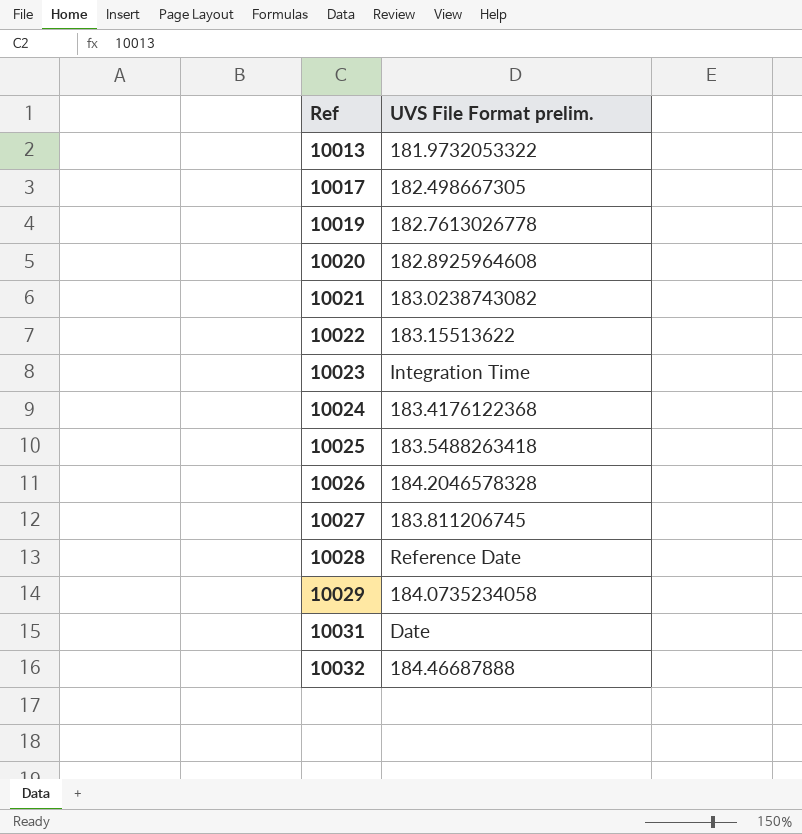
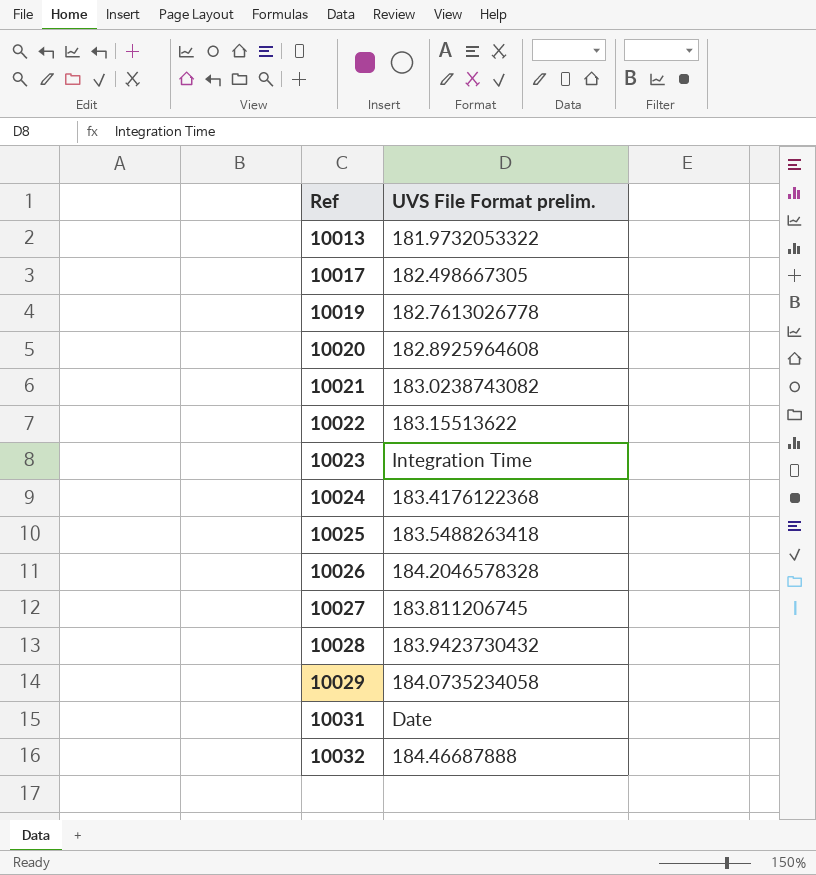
10028 | UVS File Format prelim.: Reference Date -> 183.9423730432

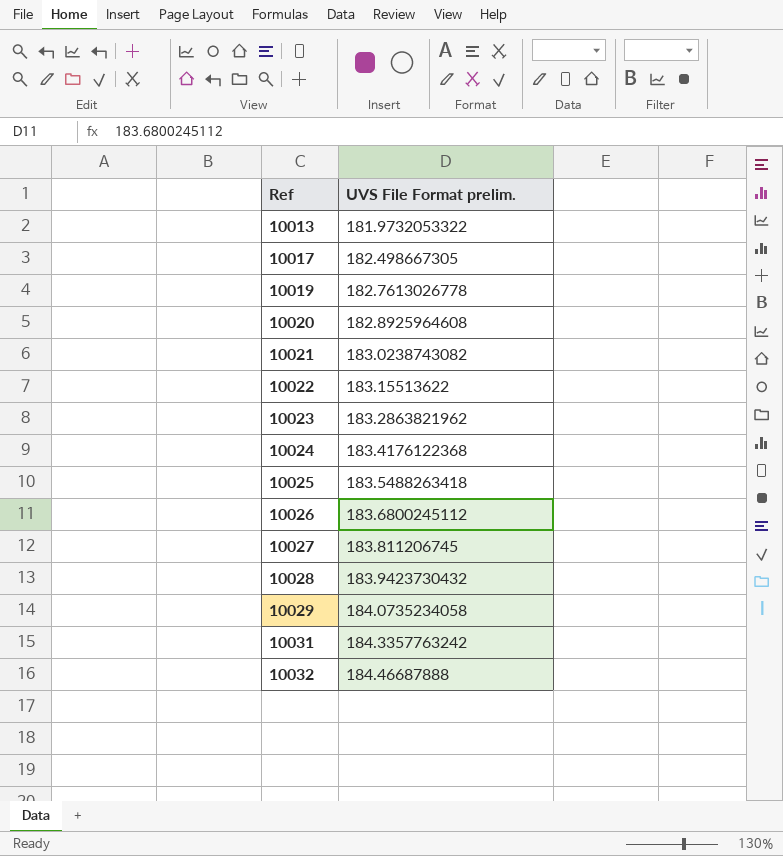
10023 | UVS File Format prelim.: Integration Time -> 183.2863821962
10026 | UVS File Format prelim.: 184.2046578328 -> 183.6800245112
10031 | UVS File Format prelim.: Date -> 184.3357763242

